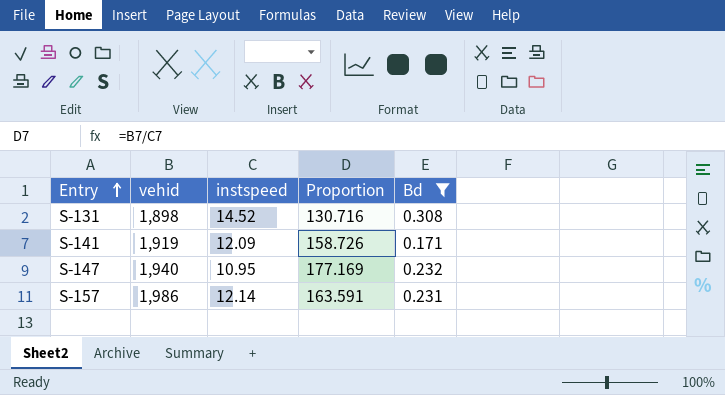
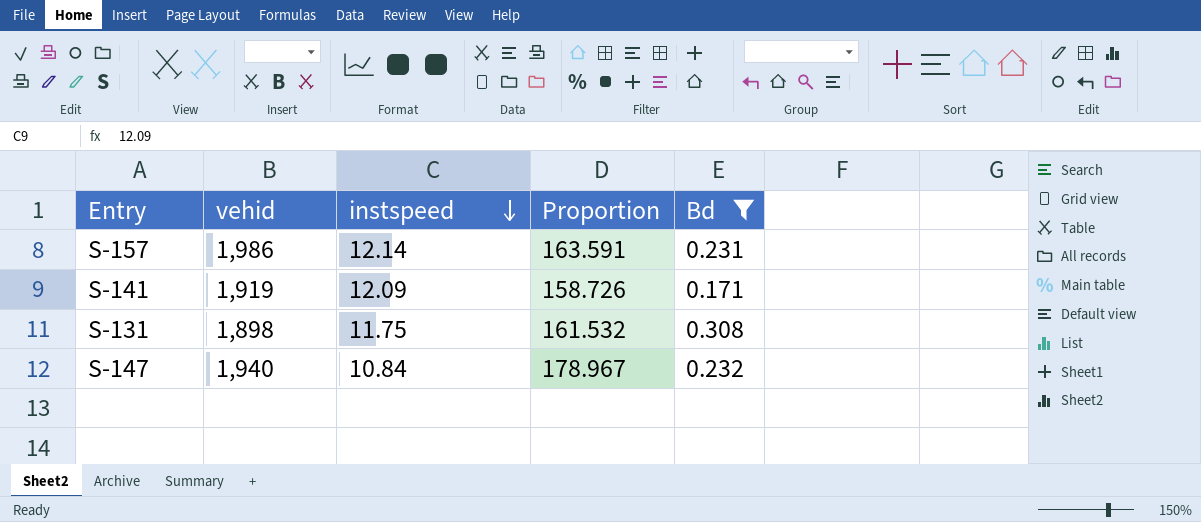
row order: Entry ascending -> instspeed descending
S-131 | instspeed: 14.52 -> 11.75
S-131 | Proportion: 130.716 -> 161.532
S-147 | instspeed: 10.95 -> 10.84
S-147 | Proportion: 177.169 -> 178.967

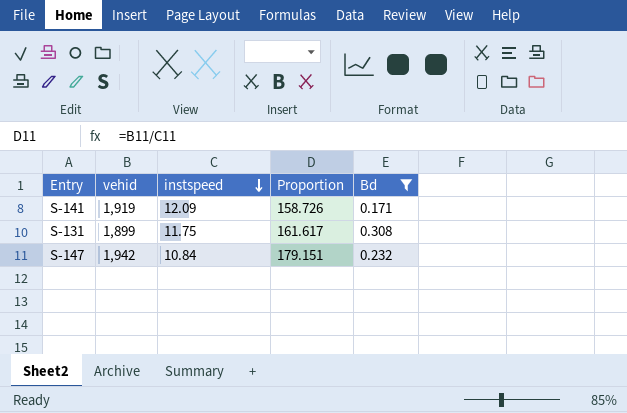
row S-157: 1,986 | 12.14 | 163.591 | 0.231 -> none
S-131 | vehid: 1,898 -> 1,899
S-131 | Proportion: 161.532 -> 161.617
S-147 | vehid: 1,940 -> 1,942
S-147 | Proportion: 178.967 -> 179.151

